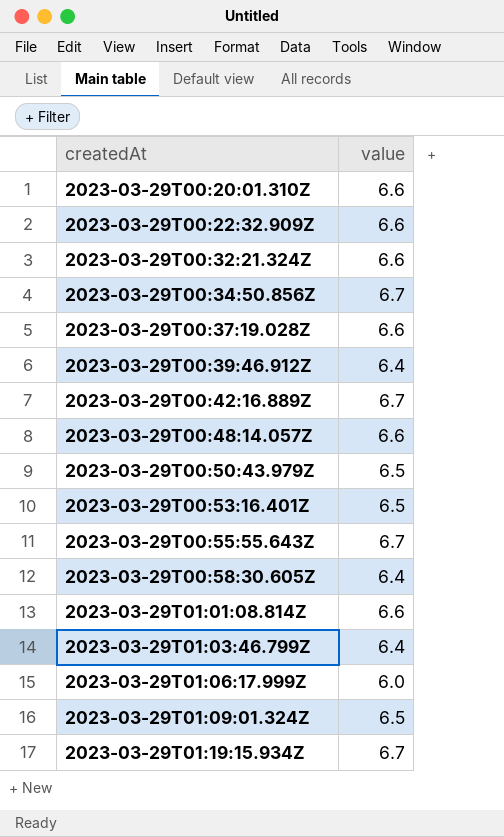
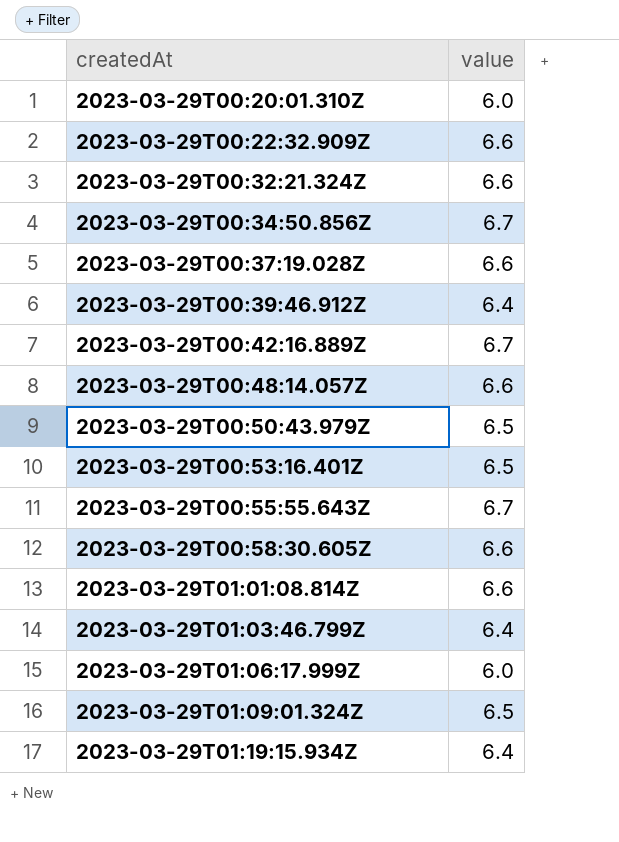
2023-03-29T00:20:01.310Z | value: 6.6 -> 6.0
2023-03-29T00:58:30.605Z | value: 6.4 -> 6.6
2023-03-29T01:19:15.934Z | value: 6.7 -> 6.4

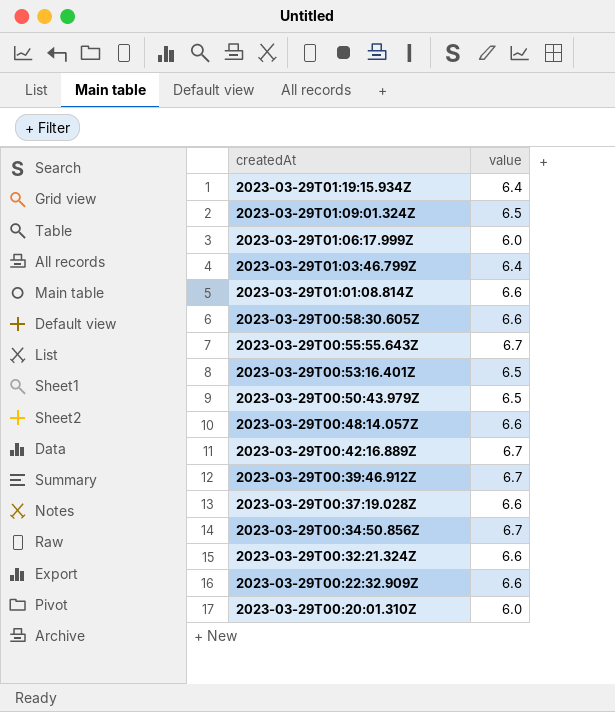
row order: createdAt ascending -> createdAt descending
2023-03-29T00:39:46.912Z | value: 6.4 -> 6.7

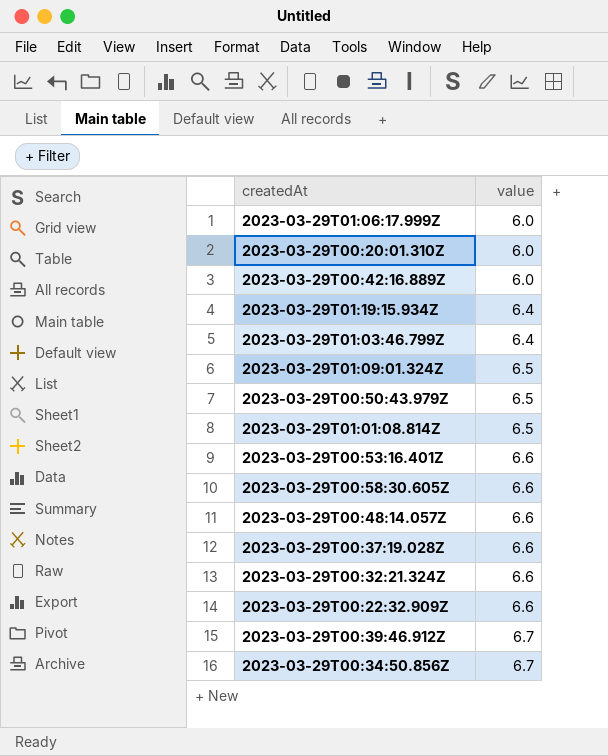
row order: createdAt descending -> value ascending
row 2023-03-29T00:55:55.643Z: 6.7 -> none
2023-03-29T00:42:16.889Z | value: 6.7 -> 6.0
2023-03-29T01:01:08.814Z | value: 6.6 -> 6.5
2023-03-29T00:53:16.401Z | value: 6.5 -> 6.6

